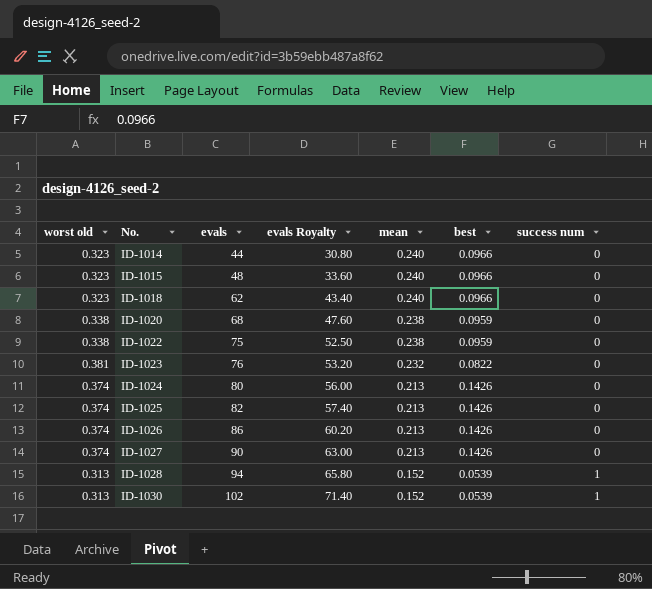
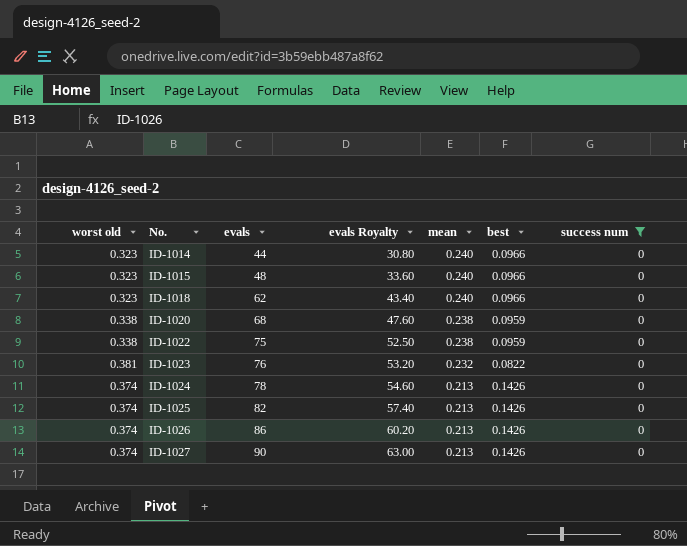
filter: none -> success num = 0
ID-1024 | evals: 80 -> 78
ID-1024 | evals Royalty: 56.00 -> 54.60

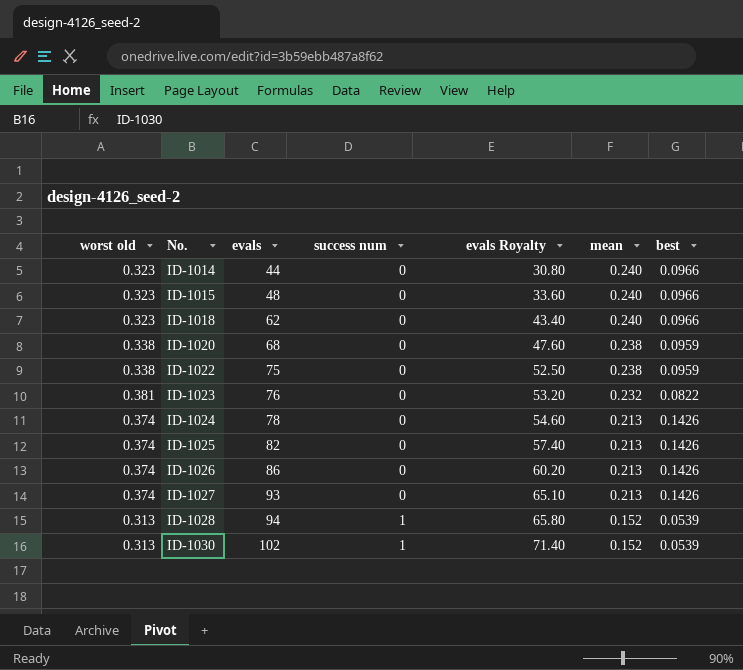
filter: success num = 0 -> none
column success num | position: 7 -> 4
ID-1027 | evals: 90 -> 93
ID-1027 | evals Royalty: 63.00 -> 65.10

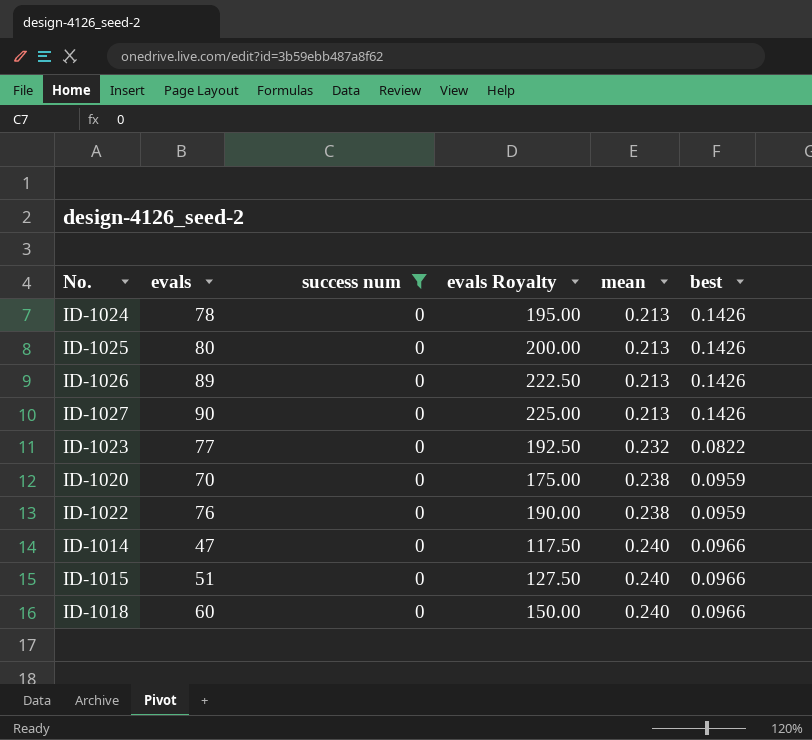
filter: none -> success num = 0
row order: No. ascending -> mean ascending
column worst old | position: 1 -> none
column evals Royalty | formula: [evals] * 0.7 -> [evals] * 2.5
ID-1025 | evals: 82 -> 80
ID-1026 | evals: 86 -> 89
ID-1027 | evals: 93 -> 90
ID-1023 | evals: 76 -> 77
ID-1020 | evals: 68 -> 70
ID-1022 | evals: 75 -> 76
ID-1014 | evals: 44 -> 47
ID-1015 | evals: 48 -> 51
ID-1018 | evals: 62 -> 60

